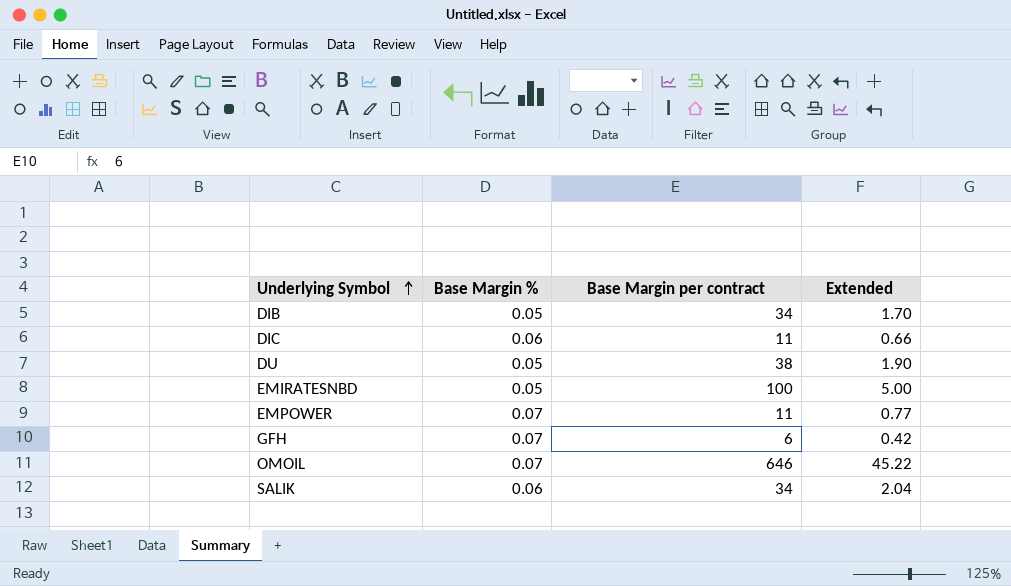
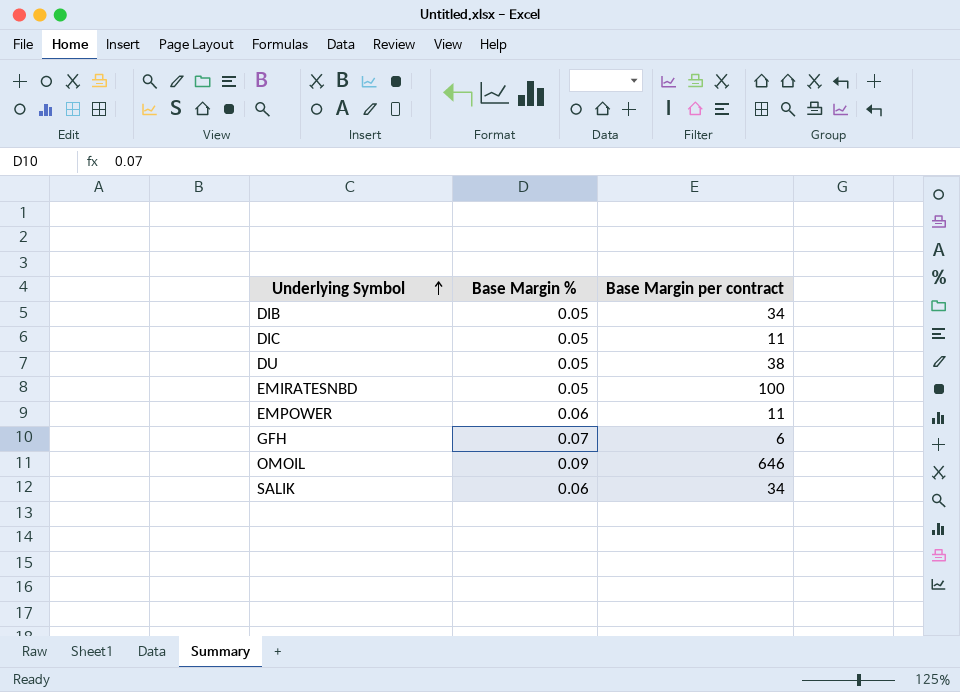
column Extended | formula: [Base Margin %] * [Base Margin per contract] -> none
DIC | Base Margin %: 0.06 -> 0.05
EMPOWER | Base Margin %: 0.07 -> 0.06
OMOIL | Base Margin %: 0.07 -> 0.09

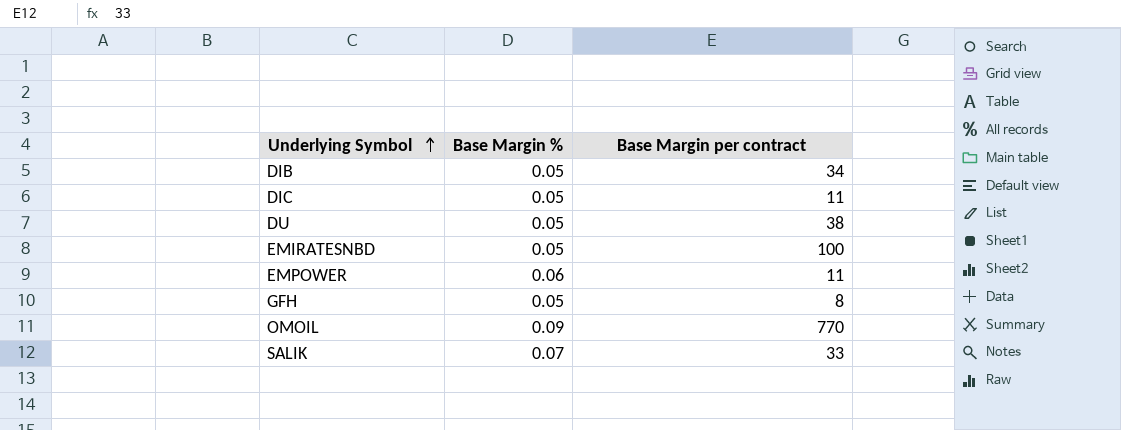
GFH | Base Margin %: 0.07 -> 0.05
GFH | Base Margin per contract: 6 -> 8
OMOIL | Base Margin per contract: 646 -> 770
SALIK | Base Margin %: 0.06 -> 0.07
SALIK | Base Margin per contract: 34 -> 33

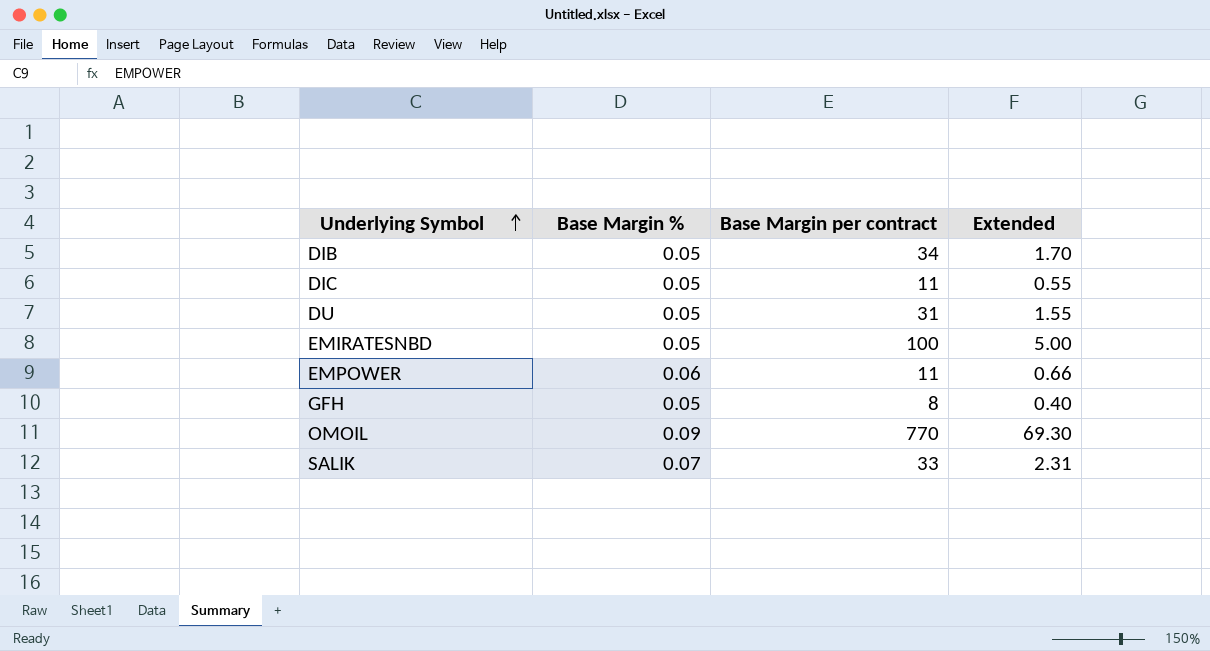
column Extended | formula: none -> [Base Margin %] * [Base Margin per contract]
DU | Base Margin per contract: 38 -> 31

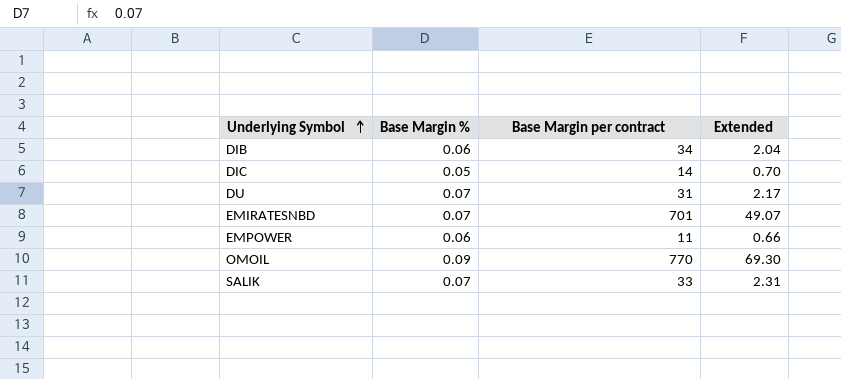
row GFH: 0.05 | 8 | 0.40 -> none
DIB | Base Margin %: 0.05 -> 0.06
DIB | Extended: 1.70 -> 2.04
DIC | Base Margin per contract: 11 -> 14
DIC | Extended: 0.55 -> 0.70
DU | Base Margin %: 0.05 -> 0.07
DU | Extended: 1.55 -> 2.17
EMIRATESNBD | Base Margin %: 0.05 -> 0.07
EMIRATESNBD | Base Margin per contract: 100 -> 701
EMIRATESNBD | Extended: 5.00 -> 49.07

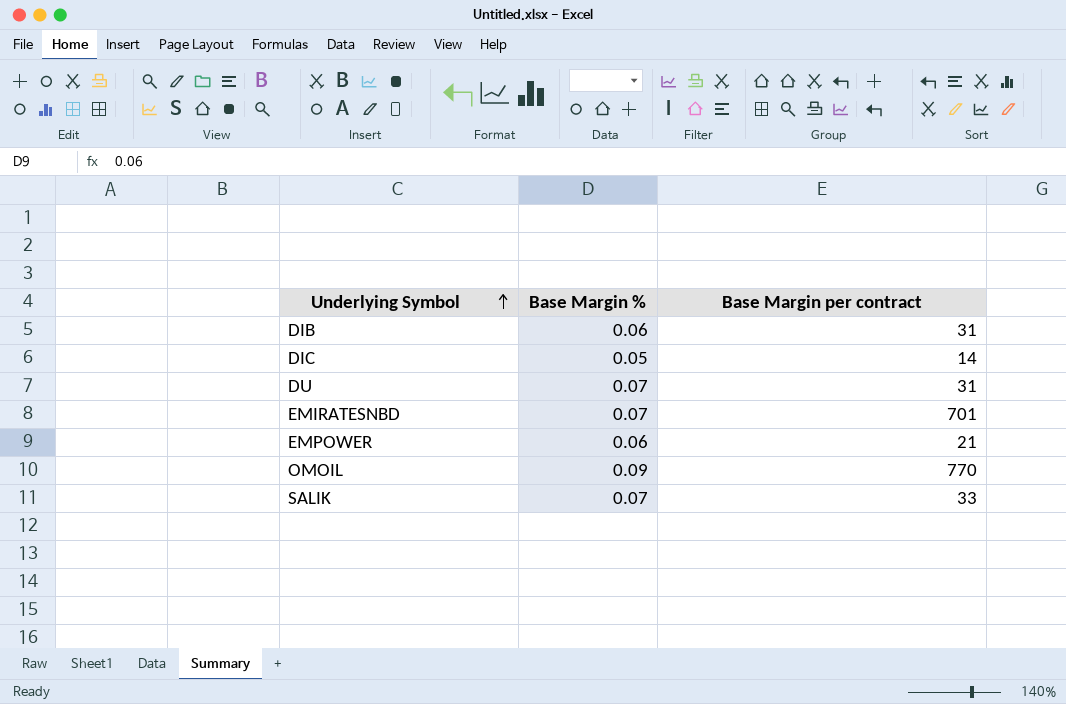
column Extended | formula: [Base Margin %] * [Base Margin per contract] -> none
DIB | Base Margin per contract: 34 -> 31
EMPOWER | Base Margin per contract: 11 -> 21

